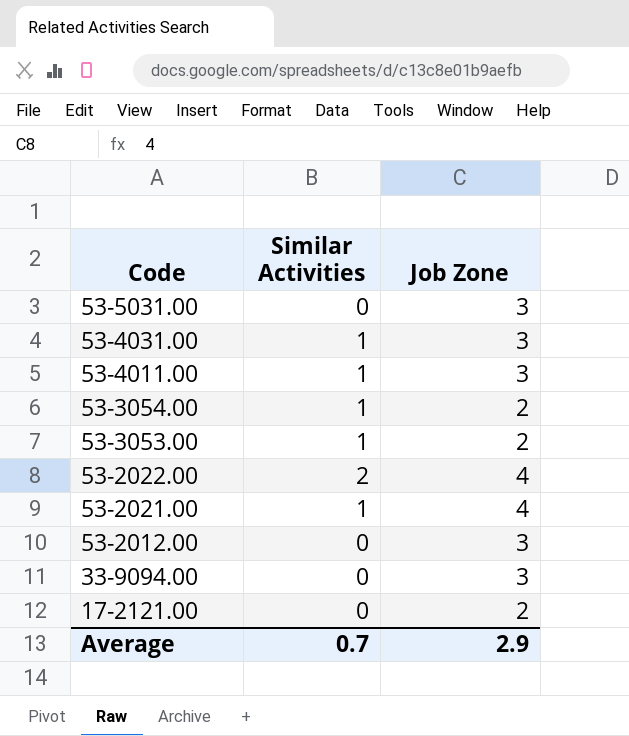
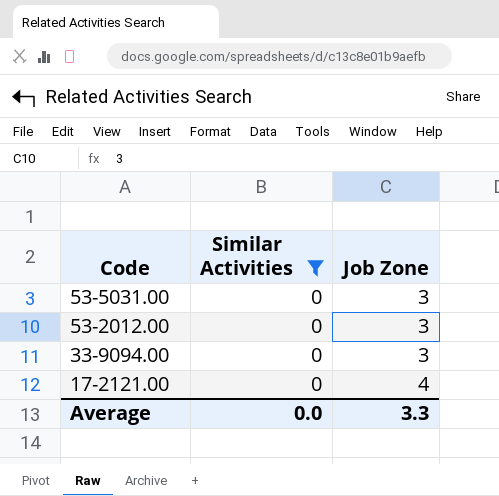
filter: none -> Similar Activities = 0
17-2121.00 | Job Zone: 2 -> 4
Average | Similar Activities: 0.7 -> 0.0
Average | Job Zone: 2.9 -> 3.3

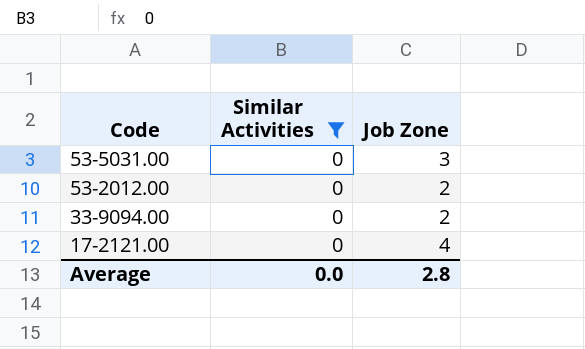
53-2012.00 | Job Zone: 3 -> 2
33-9094.00 | Job Zone: 3 -> 2
Average | Job Zone: 3.3 -> 2.8

